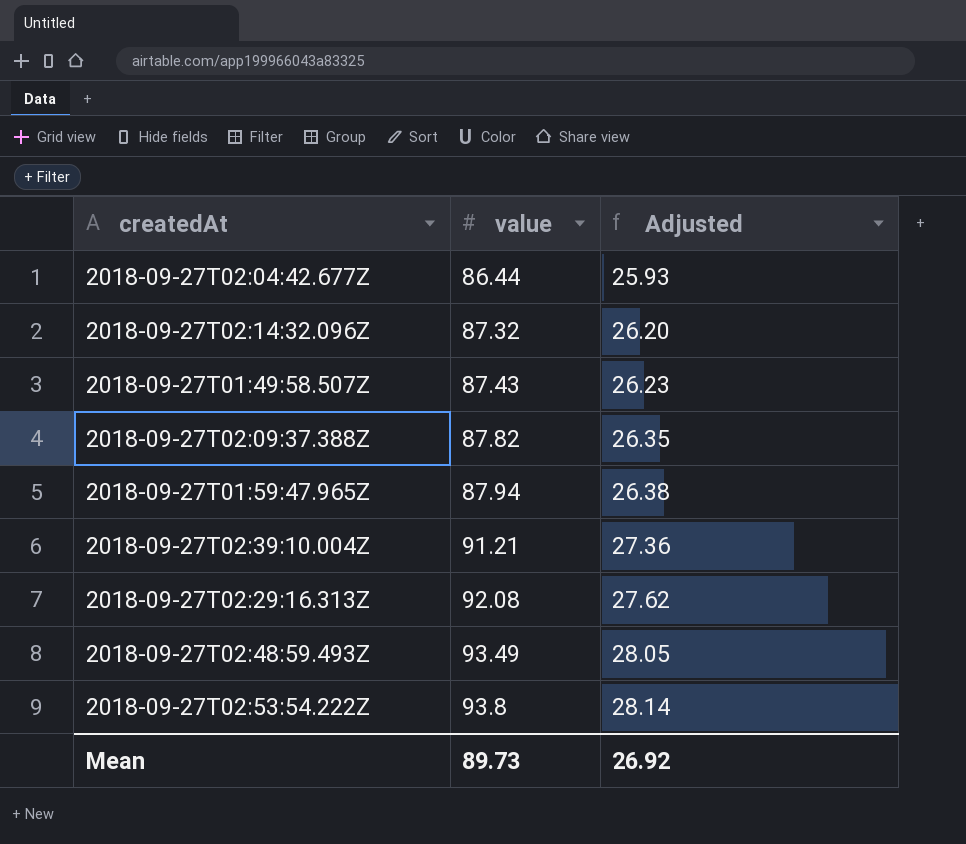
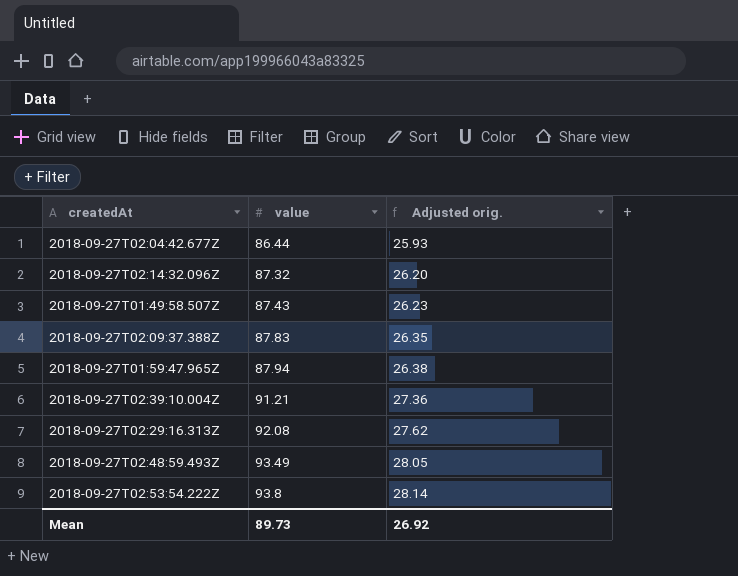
column name: Adjusted -> Adjusted orig.
2018-09-27T02:09:37.388Z | value: 87.82 -> 87.83

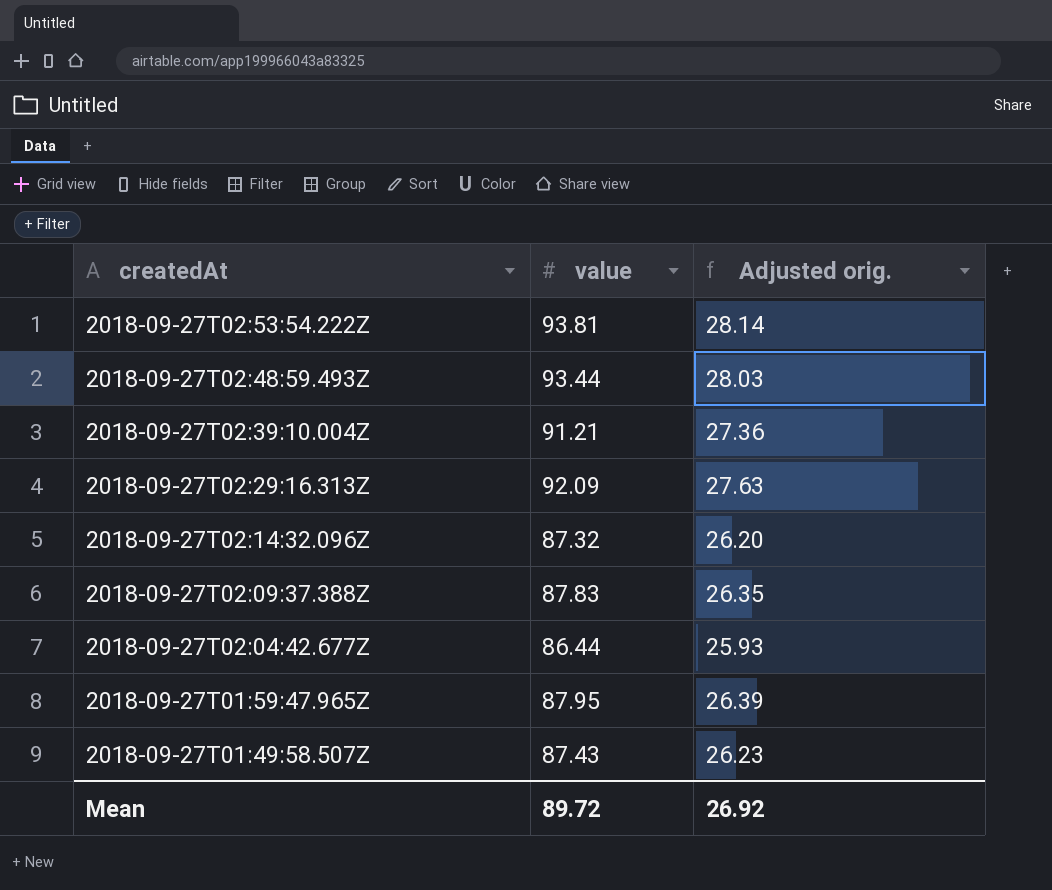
row order: value ascending -> createdAt descending
2018-09-27T02:53:54.222Z | value: 93.8 -> 93.81
2018-09-27T02:48:59.493Z | value: 93.49 -> 93.44
2018-09-27T02:48:59.493Z | Adjusted orig.: 28.05 -> 28.03
2018-09-27T02:29:16.313Z | value: 92.08 -> 92.09
2018-09-27T02:29:16.313Z | Adjusted orig.: 27.62 -> 27.63
2018-09-27T01:59:47.965Z | value: 87.94 -> 87.95
2018-09-27T01:59:47.965Z | Adjusted orig.: 26.38 -> 26.39
Mean | value: 89.73 -> 89.72

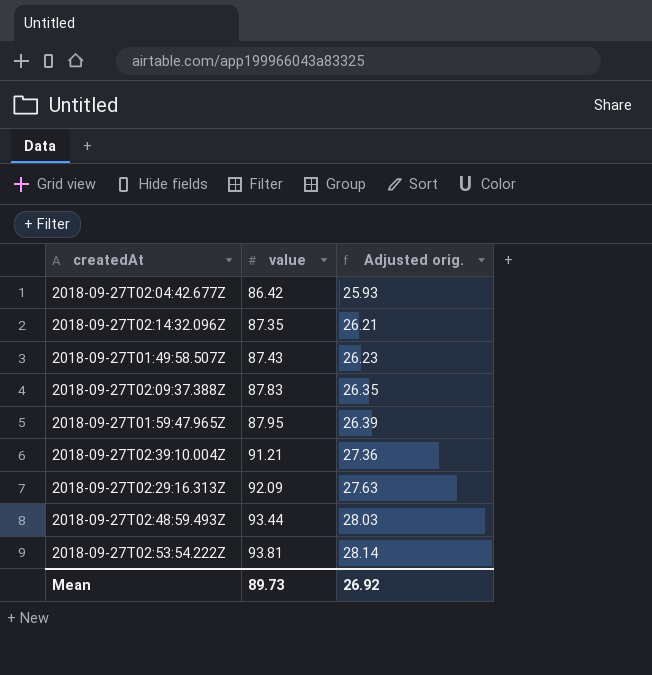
row order: createdAt descending -> value ascending
2018-09-27T02:04:42.677Z | value: 86.44 -> 86.42
2018-09-27T02:14:32.096Z | value: 87.32 -> 87.35
2018-09-27T02:14:32.096Z | Adjusted orig.: 26.20 -> 26.21
Mean | value: 89.72 -> 89.73

